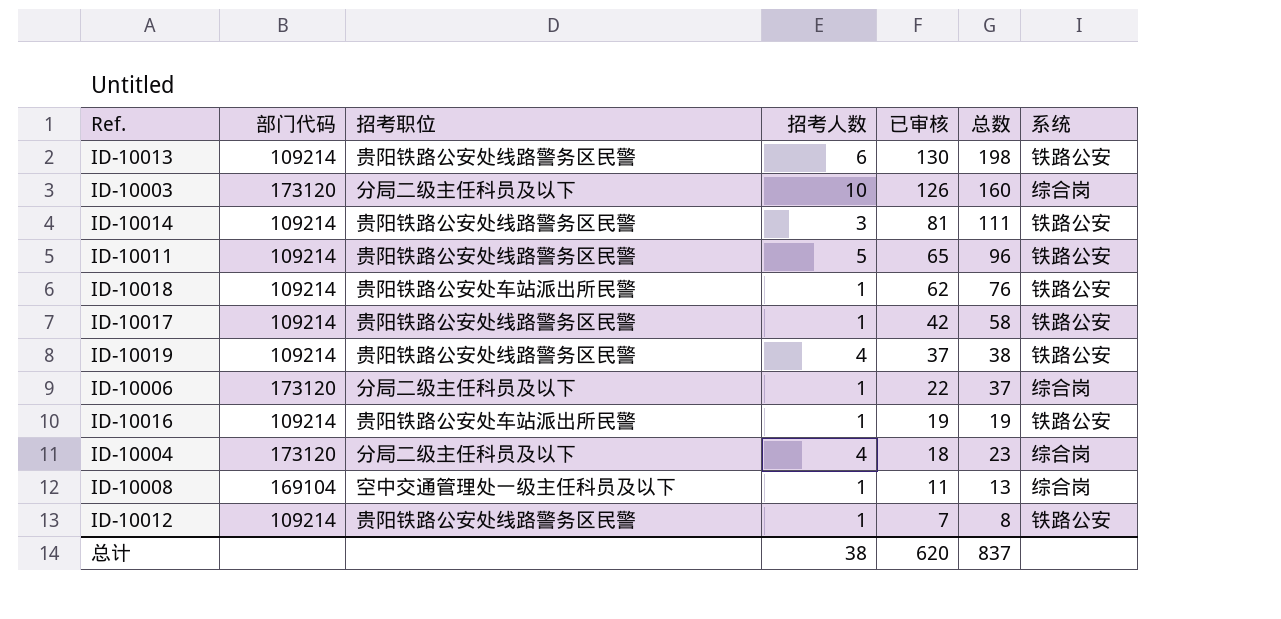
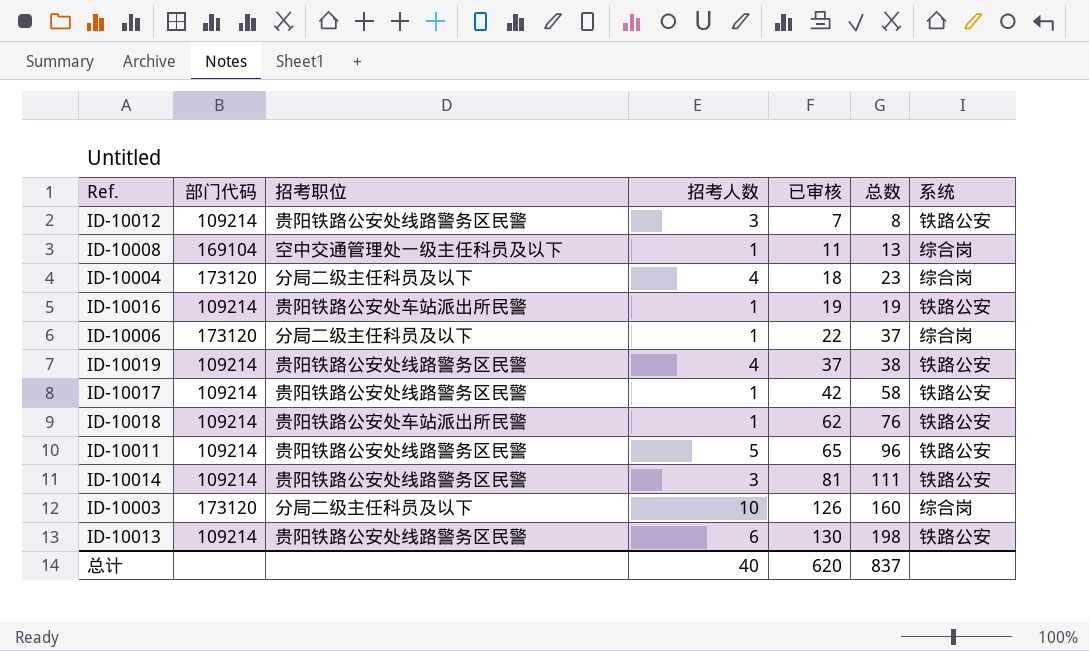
row order: 已审核 descending -> 已审核 ascending
ID-10012 | 招考人数: 1 -> 3
总计 | 招考人数: 38 -> 40

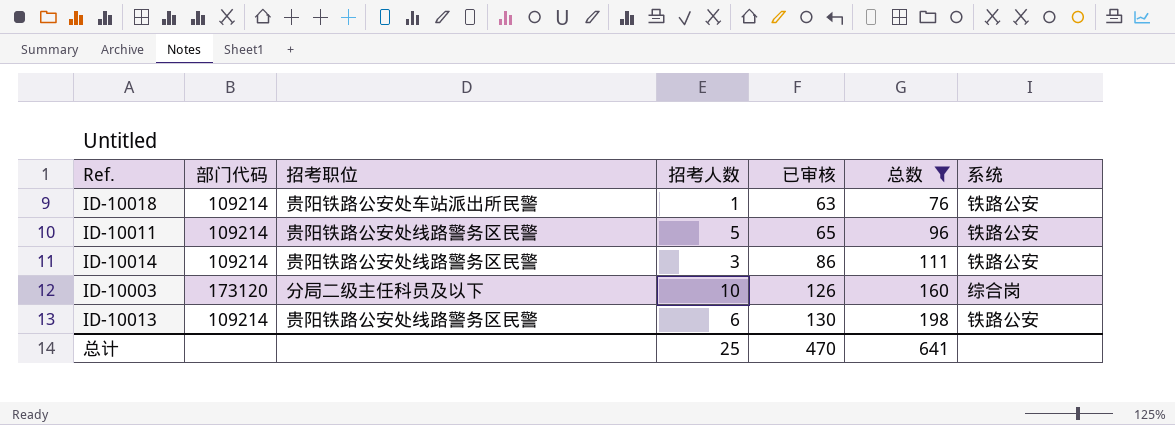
filter: none -> 总数 >= 76
ID-10018 | 已审核: 62 -> 63
ID-10014 | 已审核: 81 -> 86
总计 | 招考人数: 40 -> 25
总计 | 已审核: 620 -> 470
总计 | 总数: 837 -> 641

